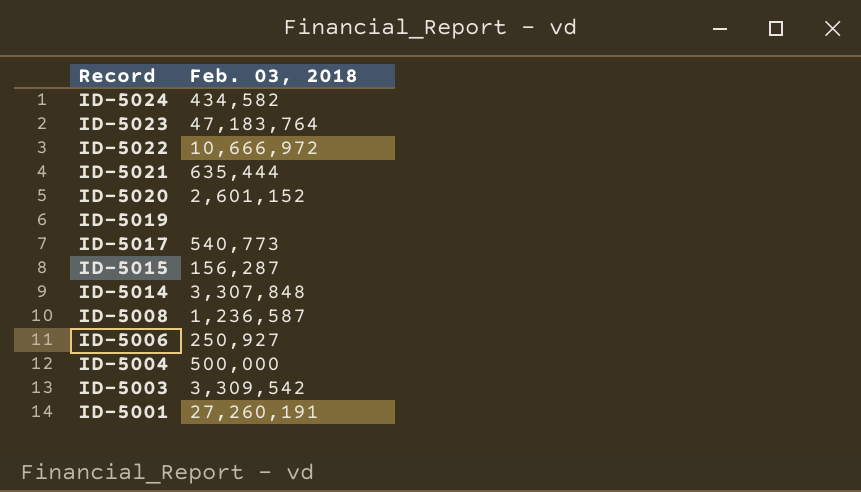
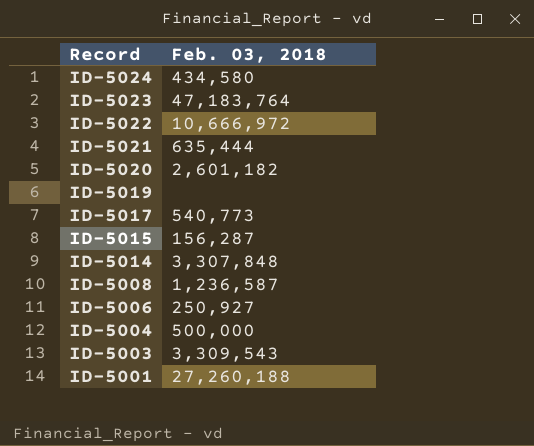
ID-5024 | Feb. 03, 2018: 434,582 -> 434,580
ID-5020 | Feb. 03, 2018: 2,601,152 -> 2,601,182
ID-5003 | Feb. 03, 2018: 3,309,542 -> 3,309,543
ID-5001 | Feb. 03, 2018: 27,260,191 -> 27,260,188

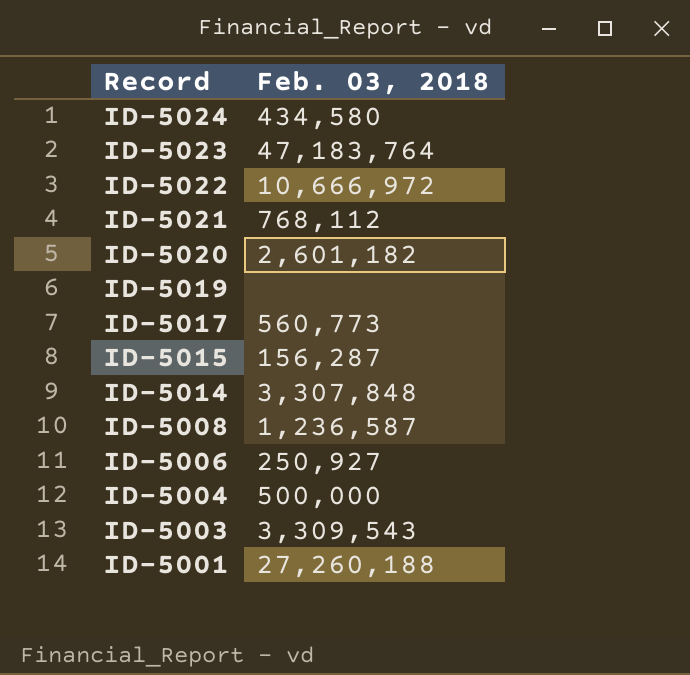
ID-5021 | Feb. 03, 2018: 635,444 -> 768,112
ID-5017 | Feb. 03, 2018: 540,773 -> 560,773

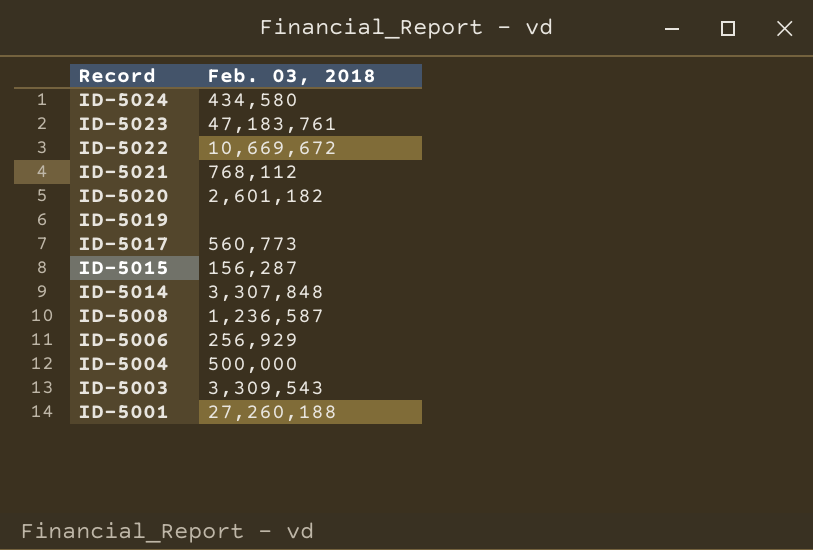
ID-5023 | Feb. 03, 2018: 47,183,764 -> 47,183,761
ID-5022 | Feb. 03, 2018: 10,666,972 -> 10,669,672
ID-5006 | Feb. 03, 2018: 250,927 -> 256,929

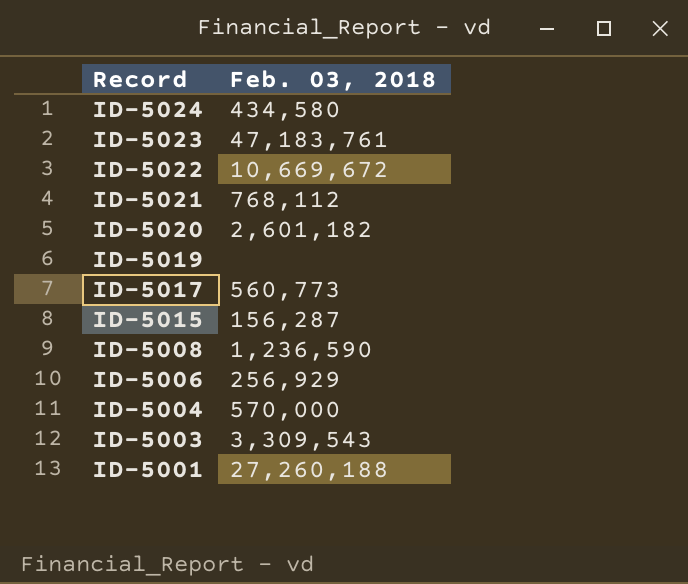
row ID-5014: 3,307,848 -> none
ID-5008 | Feb. 03, 2018: 1,236,587 -> 1,236,590
ID-5004 | Feb. 03, 2018: 500,000 -> 570,000

